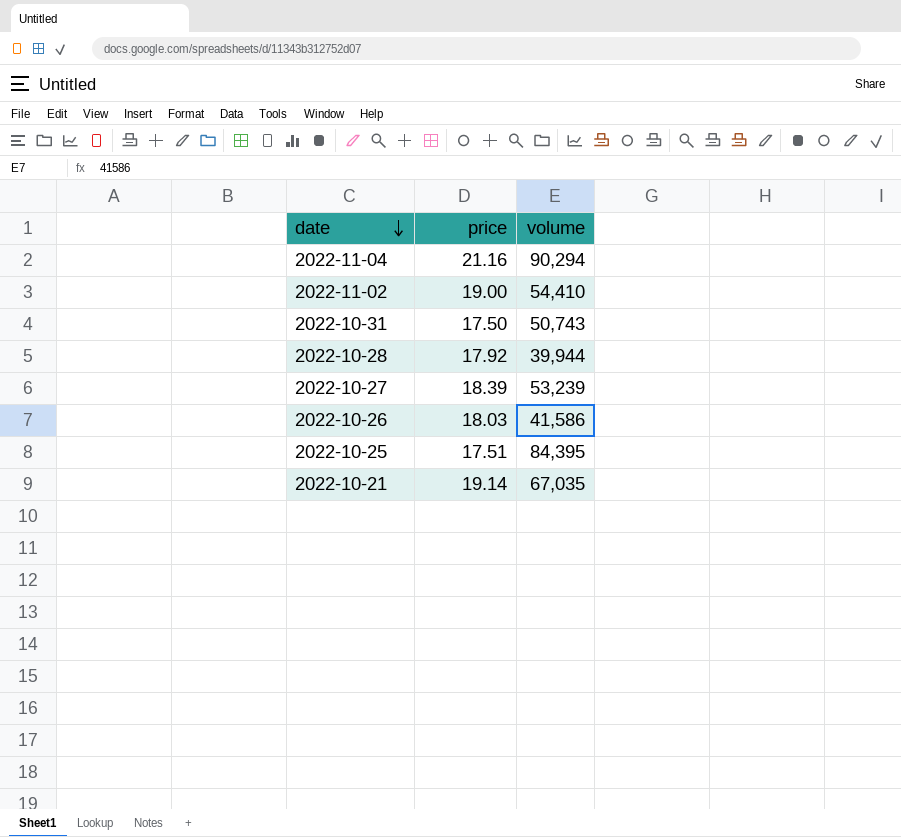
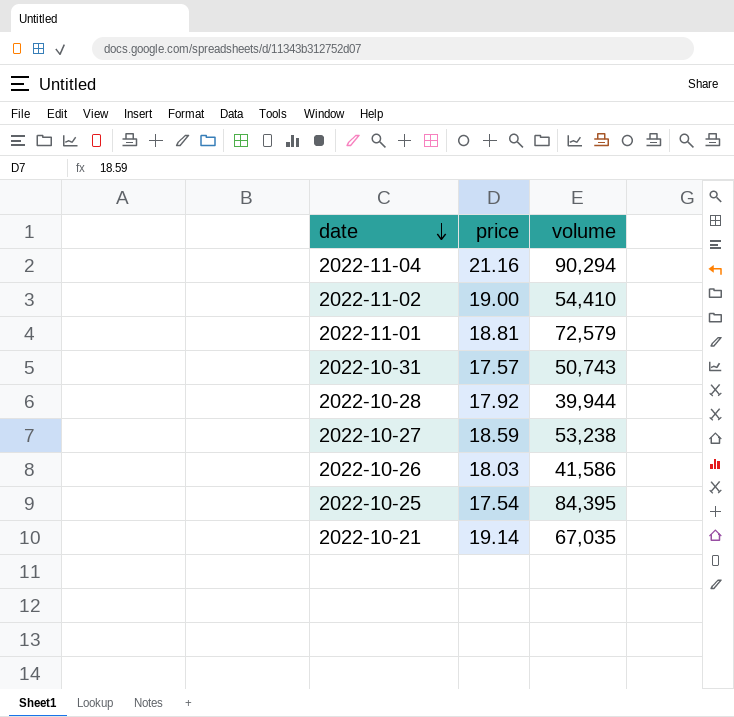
row 2022-11-01: none -> 18.81 | 72,579
2022-10-31 | price: 17.50 -> 17.57
2022-10-27 | price: 18.39 -> 18.59
2022-10-27 | volume: 53,239 -> 53,238
2022-10-25 | price: 17.51 -> 17.54

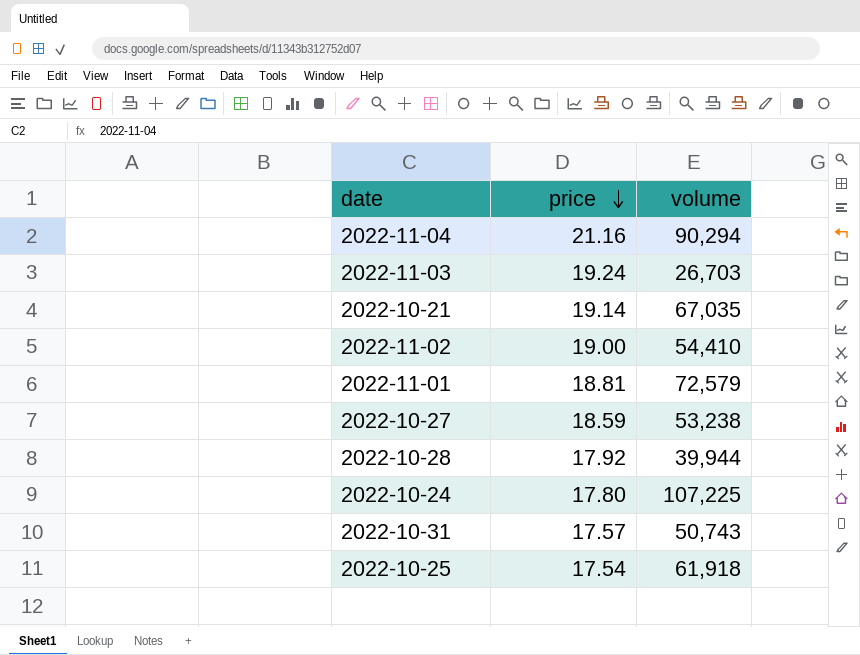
row order: date descending -> price descending
row 2022-10-26: 18.03 | 41,586 -> none
row 2022-11-03: none -> 19.24 | 26,703
row 2022-10-24: none -> 17.80 | 107,225
2022-10-25 | volume: 84,395 -> 61,918

